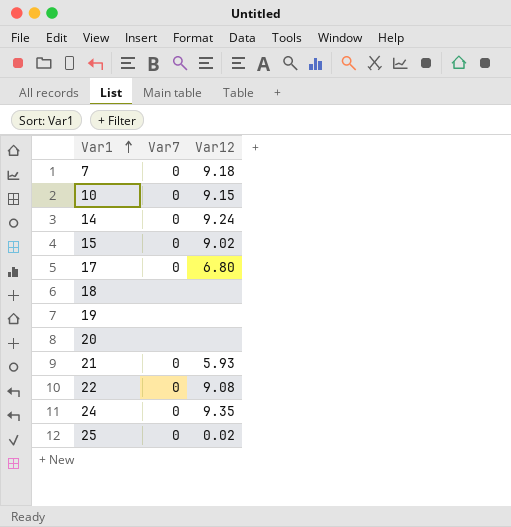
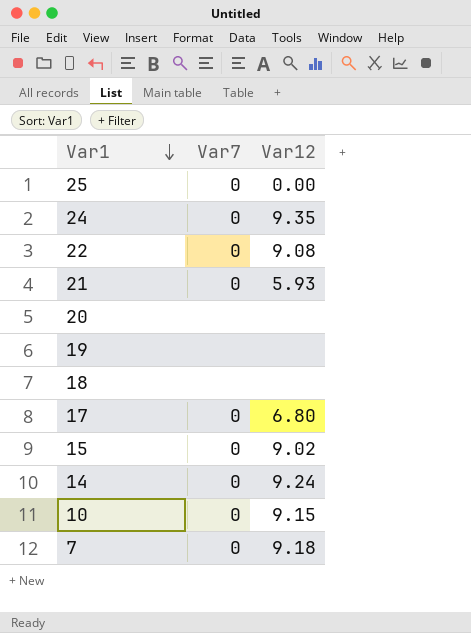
row order: Var1 ascending -> Var1 descending
25 | Var12: 0.02 -> 0.00

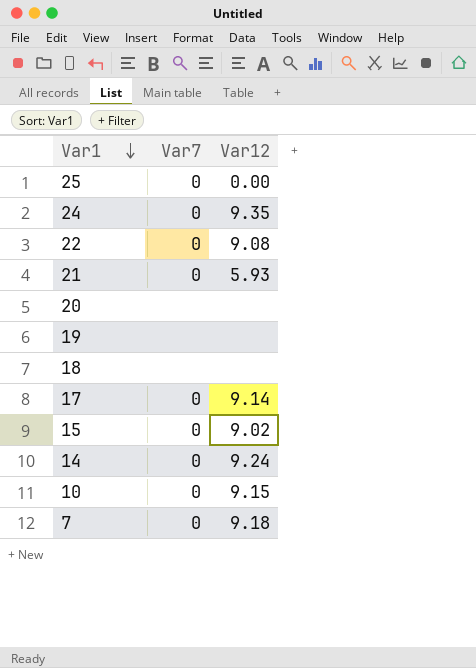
17 | Var12: 6.80 -> 9.14

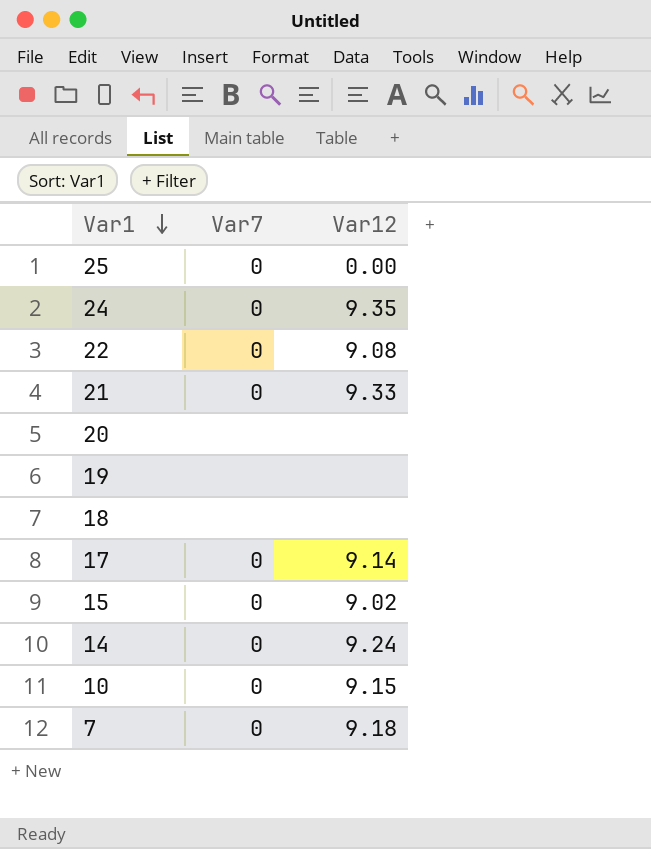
21 | Var12: 5.93 -> 9.33

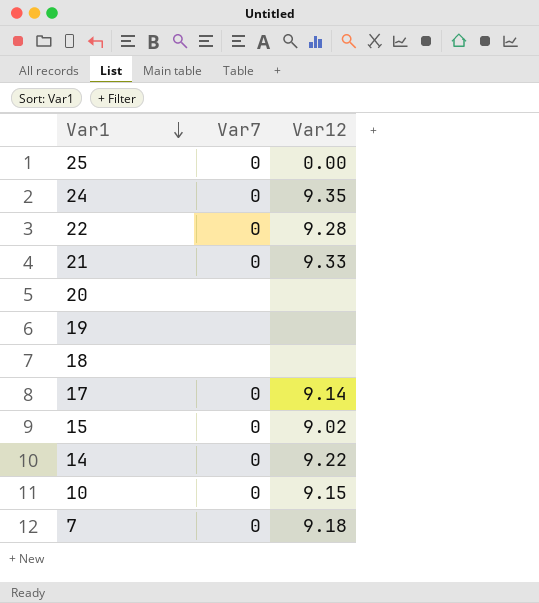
22 | Var12: 9.08 -> 9.28
14 | Var12: 9.24 -> 9.22

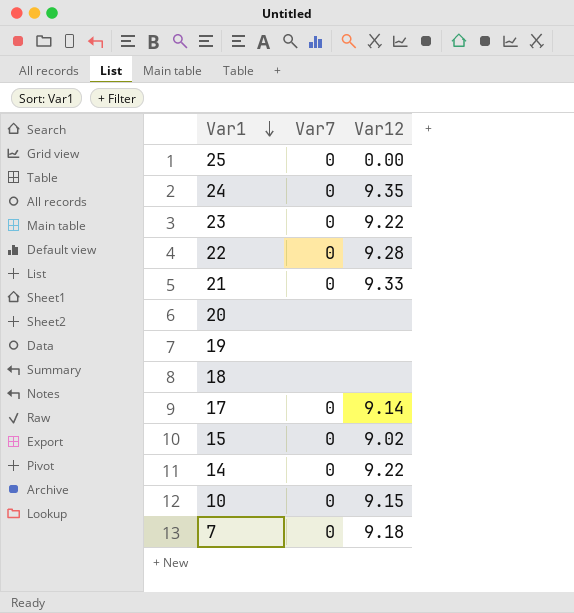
row 23: none -> 0 | 9.22

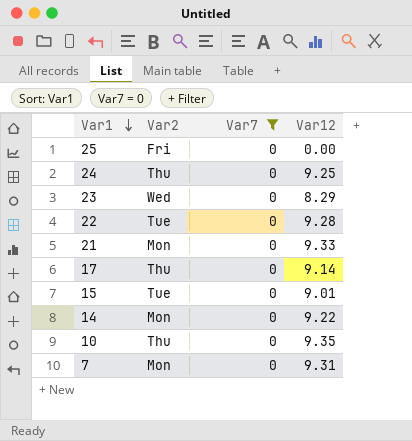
filter: none -> Var7 = 0
column Var2 | position: none -> 2
24 | Var12: 9.35 -> 9.25
23 | Var12: 9.22 -> 8.29
15 | Var12: 9.02 -> 9.01
10 | Var12: 9.15 -> 9.35
7 | Var12: 9.18 -> 9.31

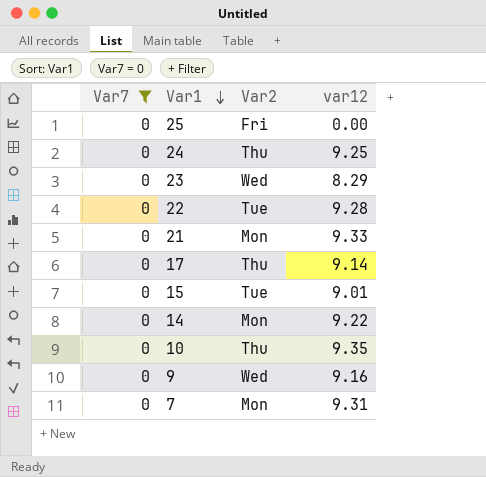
column Var7 | position: 3 -> 1
column name: Var12 -> var12
row 9: none -> 0 | Wed | 9.16

